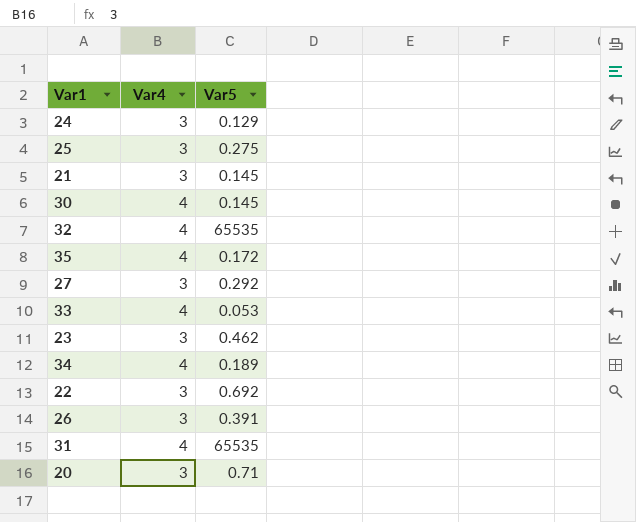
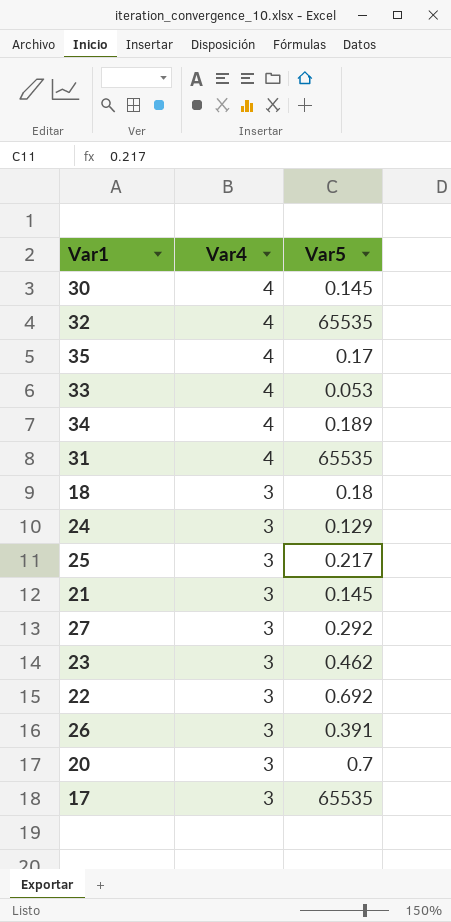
row order: none -> Var4 descending
35 | Var5: 0.172 -> 0.17
row 18: none -> 3 | 0.18
25 | Var5: 0.275 -> 0.217
20 | Var5: 0.71 -> 0.7
row 17: none -> 3 | 65535

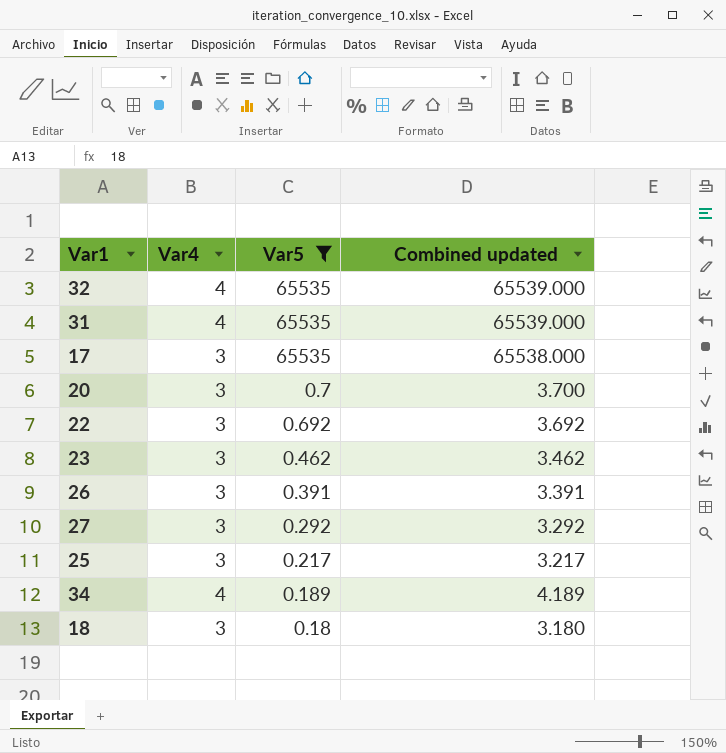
filter: none -> Var5 >= 0.18
row order: Var4 descending -> Var5 descending
column Combined updated | formula: none -> [Var4] + [Var5]

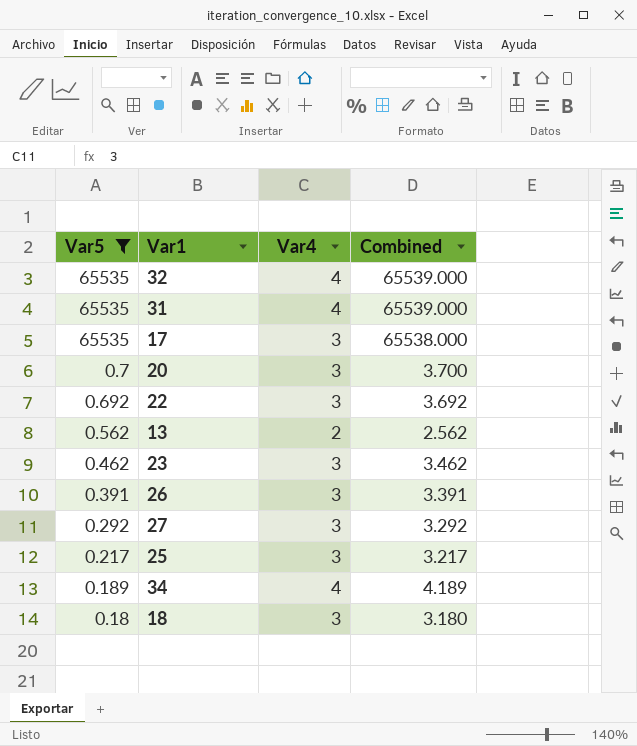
column Var5 | position: 3 -> 1
column name: Combined updated -> Combined
row 13: none -> 0.562 | 2 | 2.562

